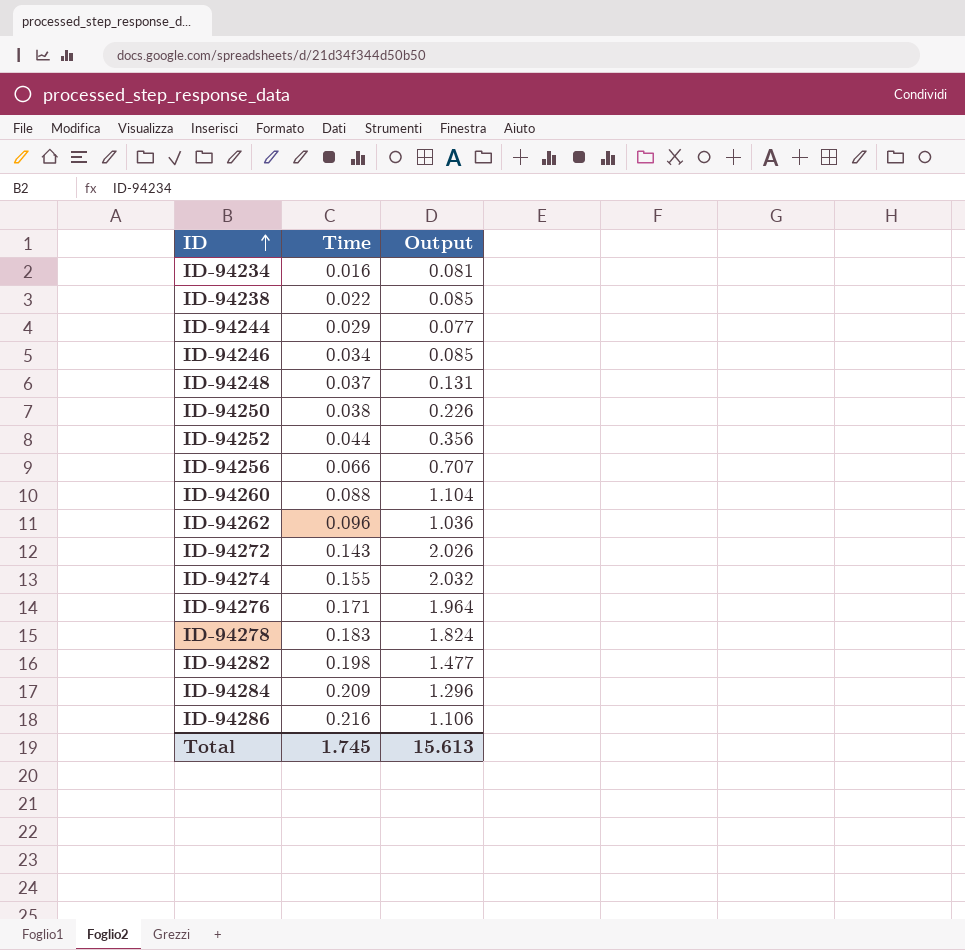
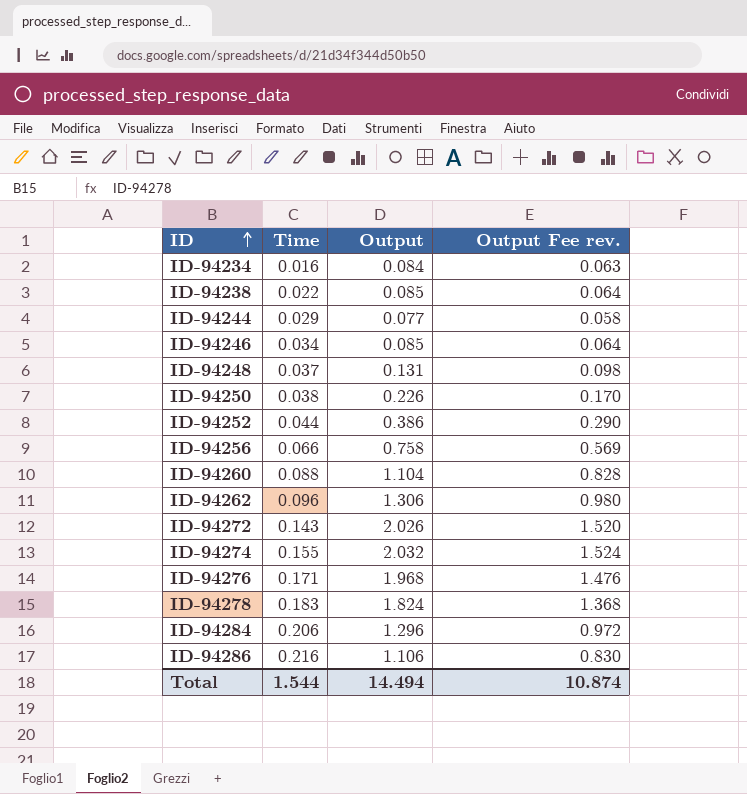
column Output Fee rev. | formula: none -> [Output] * 0.75
row ID-94282: 0.198 | 1.477 -> none
ID-94234 | Output: 0.081 -> 0.084
ID-94252 | Output: 0.356 -> 0.386
ID-94256 | Output: 0.707 -> 0.758
ID-94262 | Output: 1.036 -> 1.306
ID-94276 | Output: 1.964 -> 1.968
ID-94284 | Time: 0.209 -> 0.206
Total | Time: 1.745 -> 1.544
Total | Output: 15.613 -> 14.494

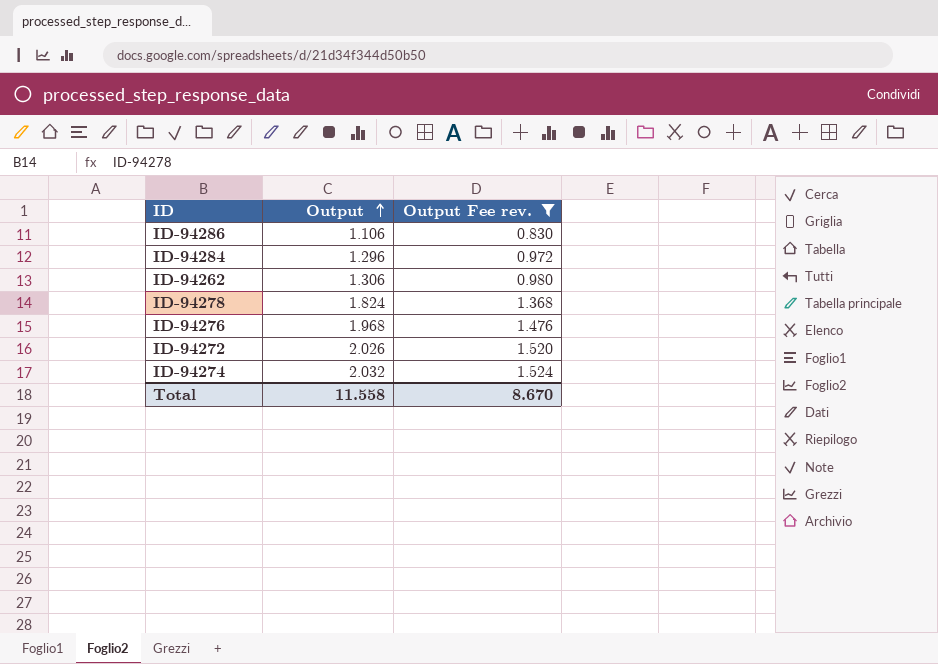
filter: none -> Output Fee rev. >= 0.830
row order: ID ascending -> Output ascending
column Time | position: 2 -> none
Total | Output: 14.494 -> 11.558
Total | Output Fee rev.: 10.874 -> 8.670

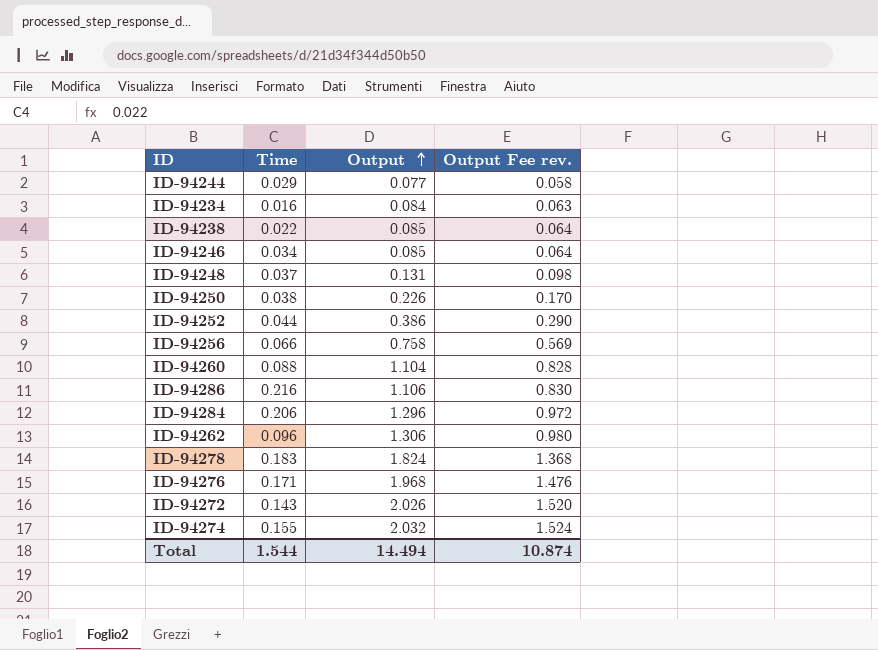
filter: Output Fee rev. >= 0.830 -> none
column Time | position: none -> 2
Total | Output: 11.558 -> 14.494
Total | Output Fee rev.: 8.670 -> 10.874

